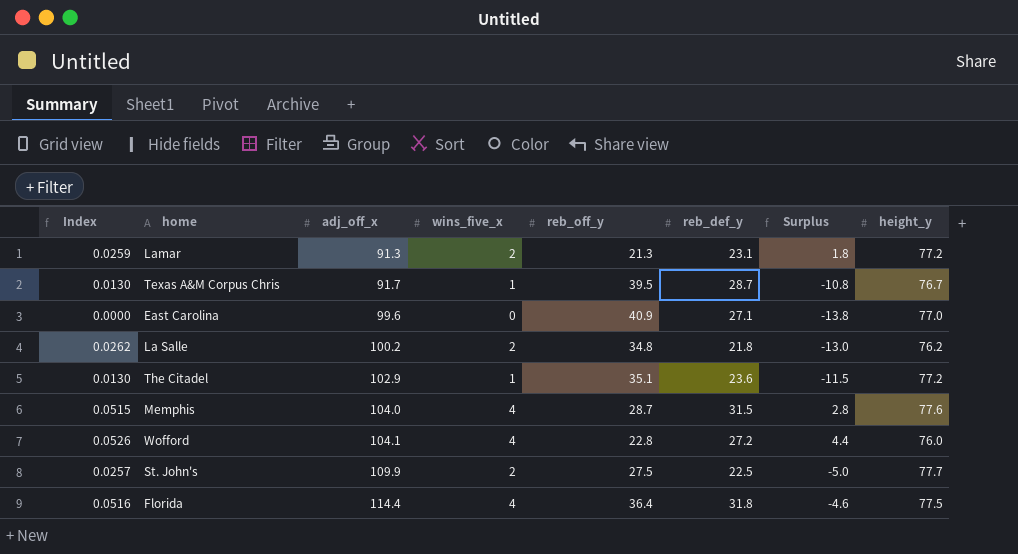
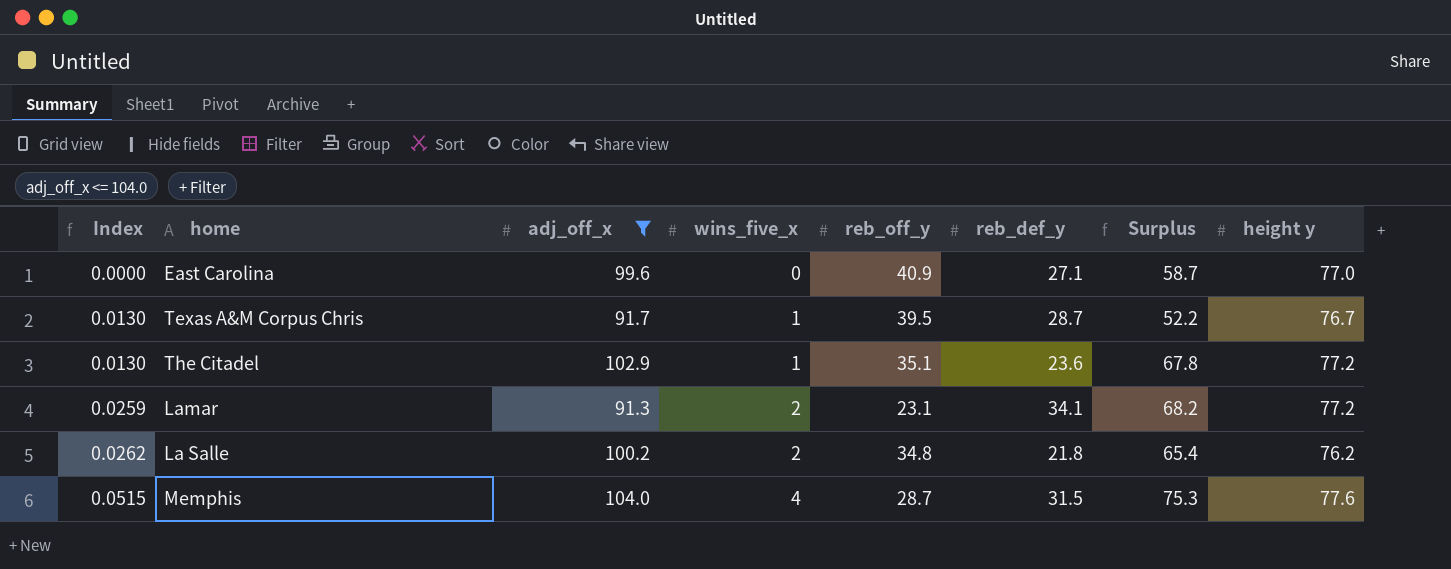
filter: none -> adj_off_x <= 104.0
row order: adj_off_x ascending -> Index ascending
column Surplus | formula: [reb_def_y] - [reb_off_y] -> [adj_off_x] - [reb_off_y]
column name: height_y -> height y
Lamar | reb_off_y: 21.3 -> 23.1
Lamar | reb_def_y: 23.1 -> 34.1

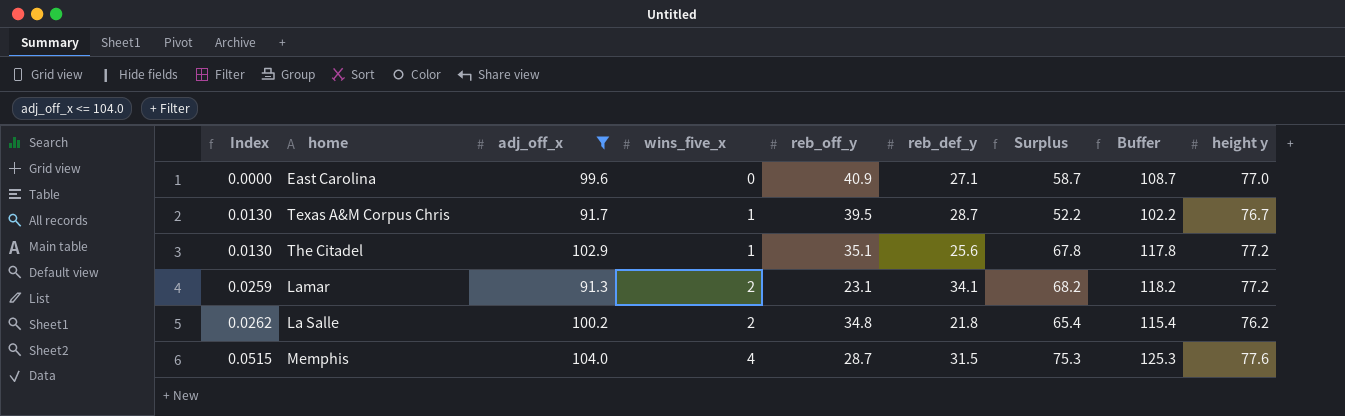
column Buffer | formula: none -> [Surplus] + 50
The Citadel | reb_def_y: 23.6 -> 25.6

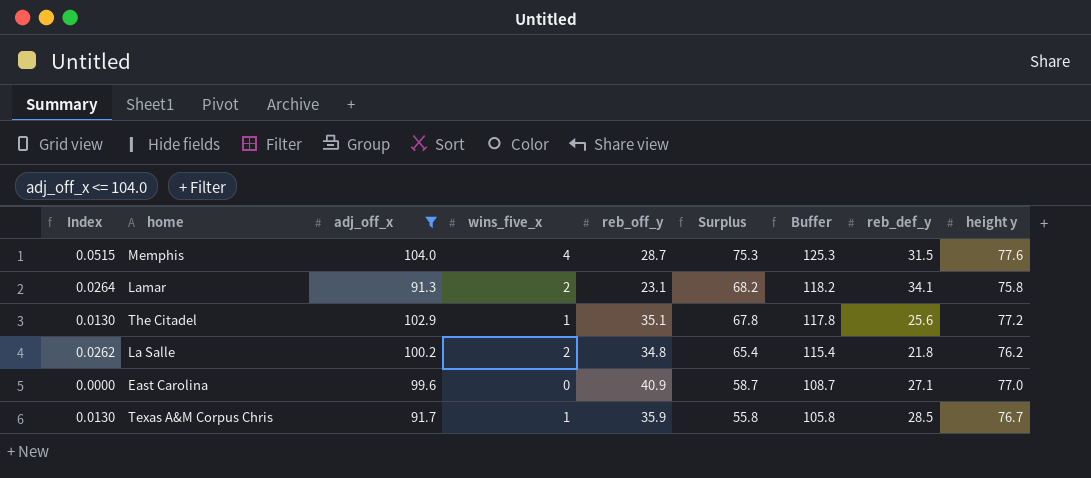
row order: Index ascending -> Surplus descending
column reb_def_y | position: 6 -> 8
Lamar | Index: 0.0259 -> 0.0264
Lamar | height y: 77.2 -> 75.8
Texas A&M Corpus Chris | reb_off_y: 39.5 -> 35.9
Texas A&M Corpus Chris | Surplus: 52.2 -> 55.8
Texas A&M Corpus Chris | Buffer: 102.2 -> 105.8
Texas A&M Corpus Chris | reb_def_y: 28.7 -> 28.5

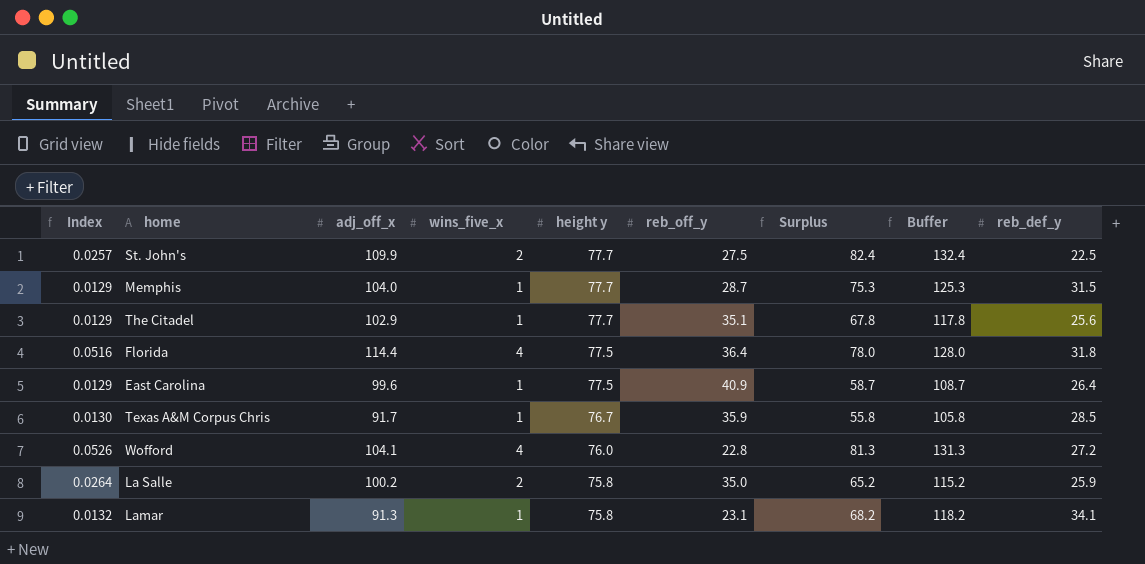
filter: adj_off_x <= 104.0 -> none
row order: Surplus descending -> height y descending
column height y | position: 9 -> 5
Memphis | Index: 0.0515 -> 0.0129
Memphis | wins_five_x: 4 -> 1
Memphis | height y: 77.6 -> 77.7
The Citadel | Index: 0.0130 -> 0.0129
The Citadel | height y: 77.2 -> 77.7
East Carolina | Index: 0.0000 -> 0.0129
East Carolina | wins_five_x: 0 -> 1
East Carolina | height y: 77.0 -> 77.5
East Carolina | reb_def_y: 27.1 -> 26.4
La Salle | Index: 0.0262 -> 0.0264
La Salle | height y: 76.2 -> 75.8
La Salle | reb_off_y: 34.8 -> 35.0
La Salle | Surplus: 65.4 -> 65.2
La Salle | Buffer: 115.4 -> 115.2
La Salle | reb_def_y: 21.8 -> 25.9
Lamar | Index: 0.0264 -> 0.0132
Lamar | wins_five_x: 2 -> 1

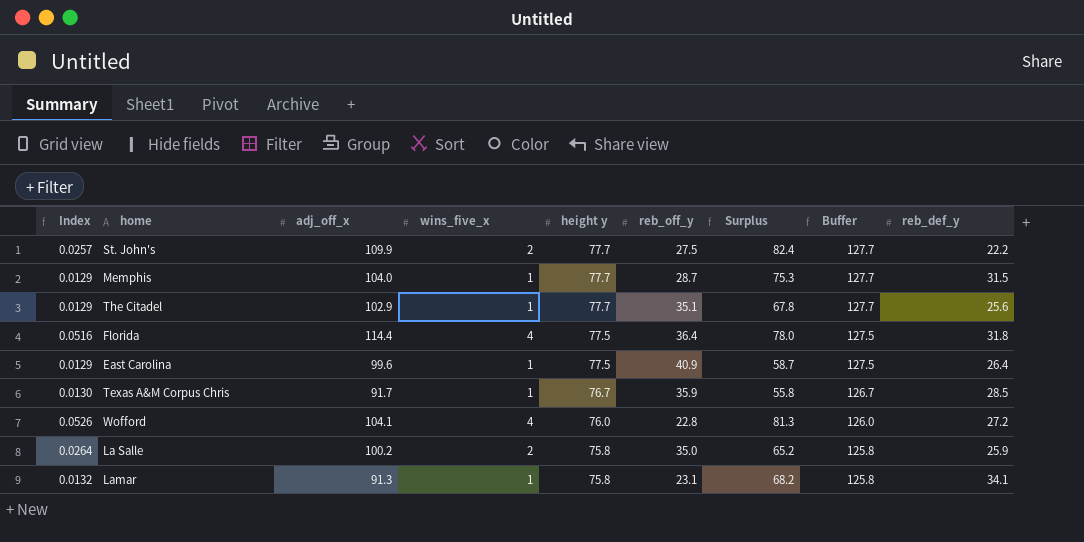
column Buffer | formula: [Surplus] + 50 -> [height y] + 50
St. John's | reb_def_y: 22.5 -> 22.2

